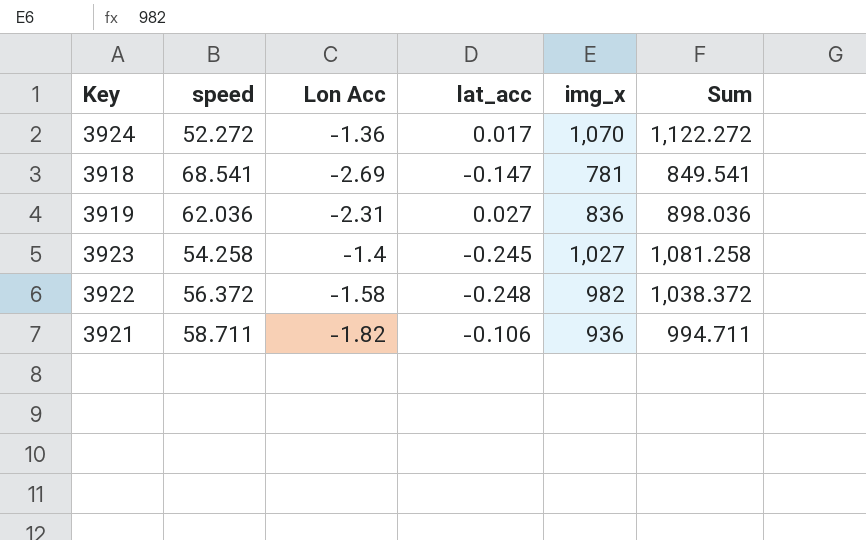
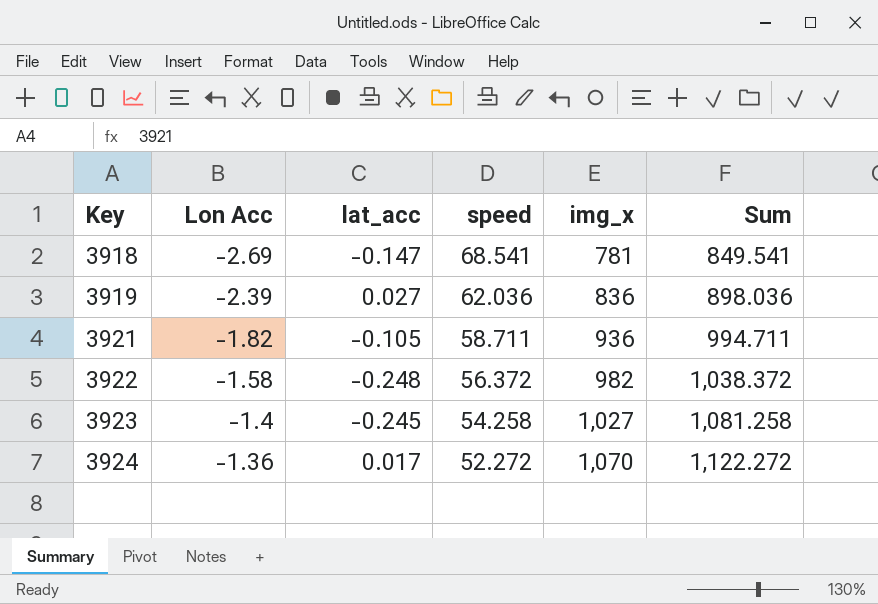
row order: none -> Key ascending
column speed | position: 2 -> 4
3919 | Lon Acc: -2.31 -> -2.39
3921 | lat_acc: -0.106 -> -0.105

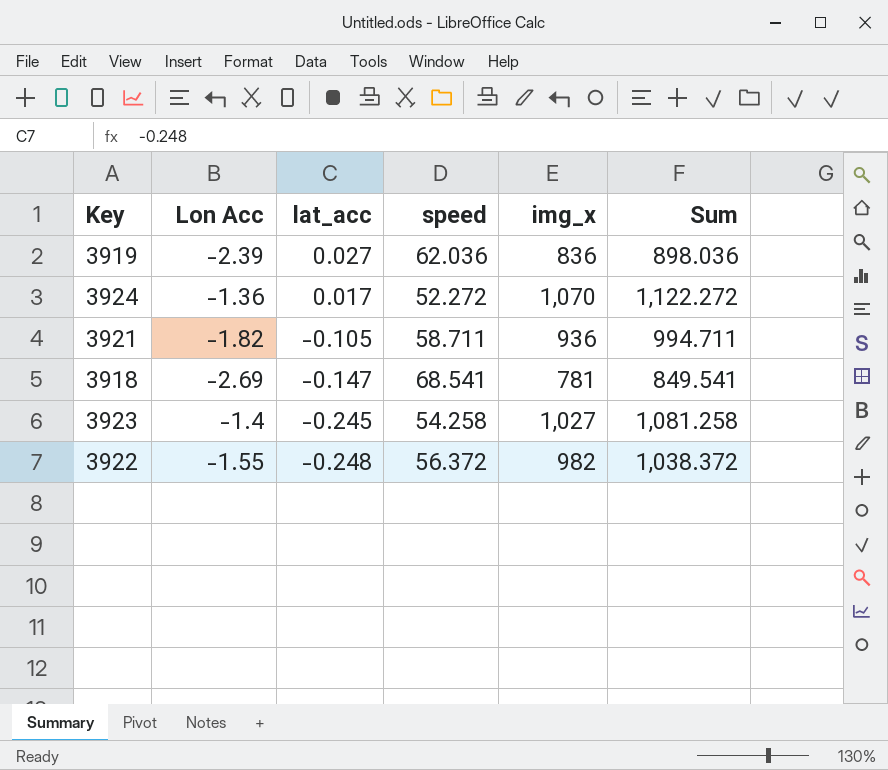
row order: Key ascending -> lat_acc descending
3922 | Lon Acc: -1.58 -> -1.55

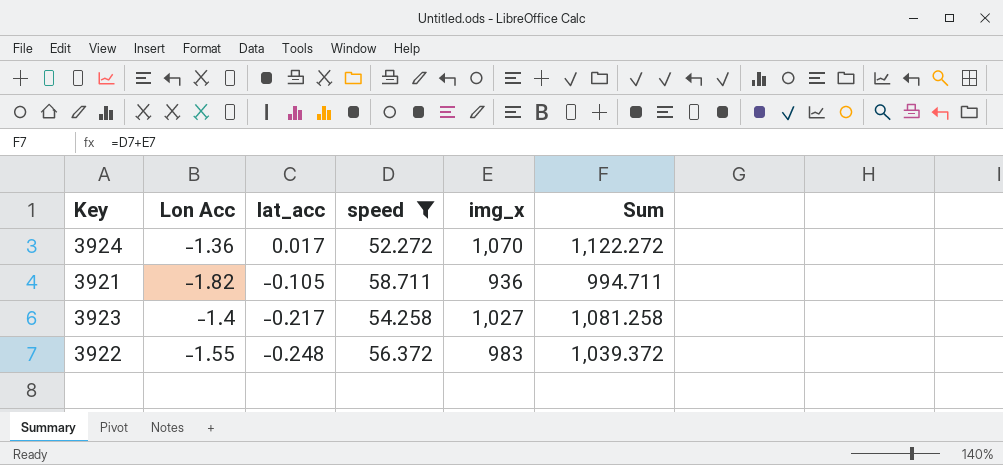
filter: none -> speed <= 58.711
3923 | lat_acc: -0.245 -> -0.217
3922 | img_x: 982 -> 983
3922 | Sum: 1,038.372 -> 1,039.372

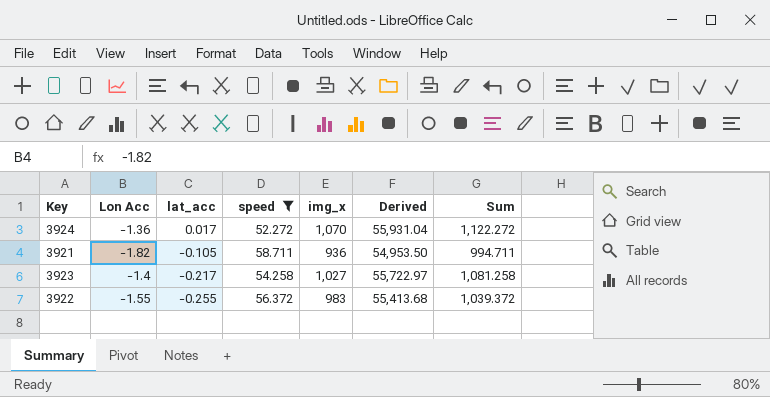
column Derived | formula: none -> [speed] * [img_x]
3922 | lat_acc: -0.248 -> -0.255

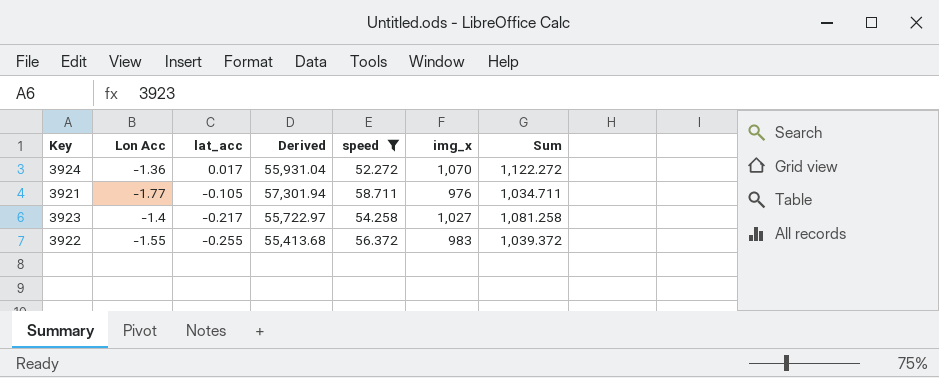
column Derived | position: 6 -> 4
3921 | Lon Acc: -1.82 -> -1.77
3921 | Derived: 54,953.50 -> 57,301.94
3921 | img_x: 936 -> 976
3921 | Sum: 994.711 -> 1,034.711

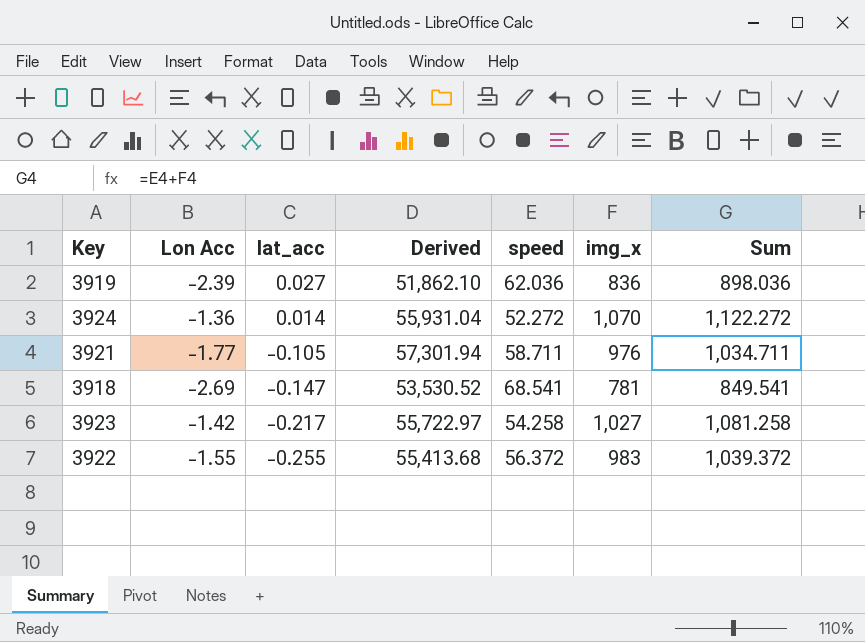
filter: speed <= 58.711 -> none
3924 | lat_acc: 0.017 -> 0.014
3923 | Lon Acc: -1.4 -> -1.42

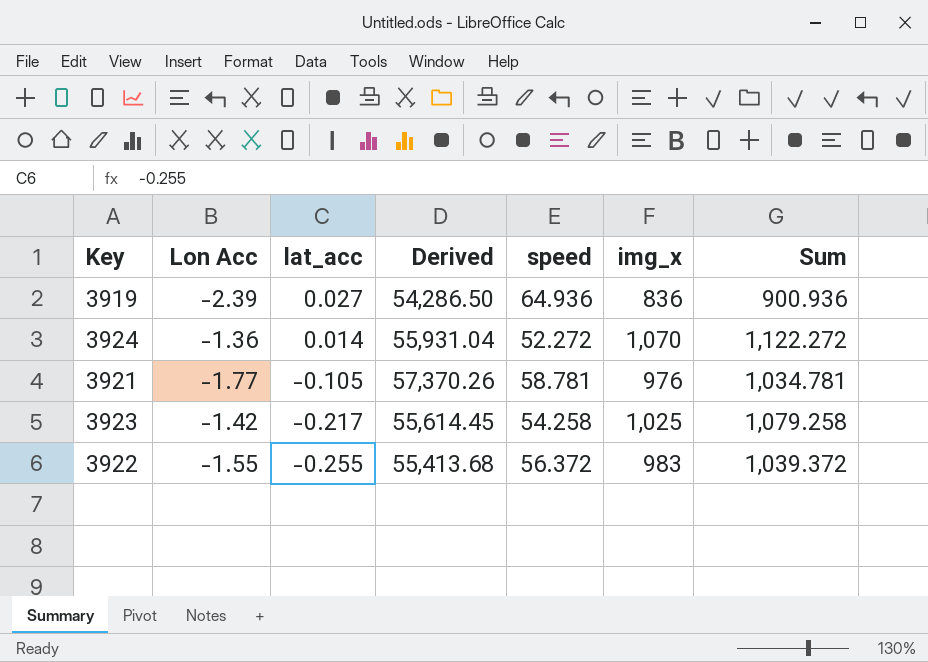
row 3918: -2.69 | -0.147 | 53,530.52 | 68.541 | 781 | 849.541 -> none
3919 | Derived: 51,862.10 -> 54,286.50
3919 | speed: 62.036 -> 64.936
3919 | Sum: 898.036 -> 900.936
3921 | Derived: 57,301.94 -> 57,370.26
3921 | speed: 58.711 -> 58.781
3921 | Sum: 1,034.711 -> 1,034.781
3923 | Derived: 55,722.97 -> 55,614.45
3923 | img_x: 1,027 -> 1,025
3923 | Sum: 1,081.258 -> 1,079.258

